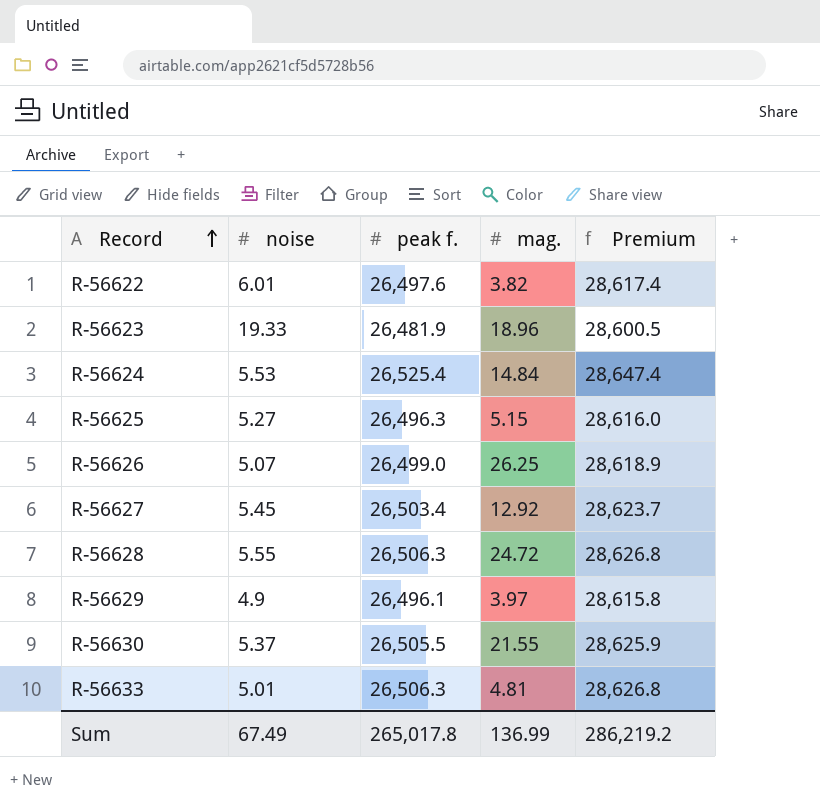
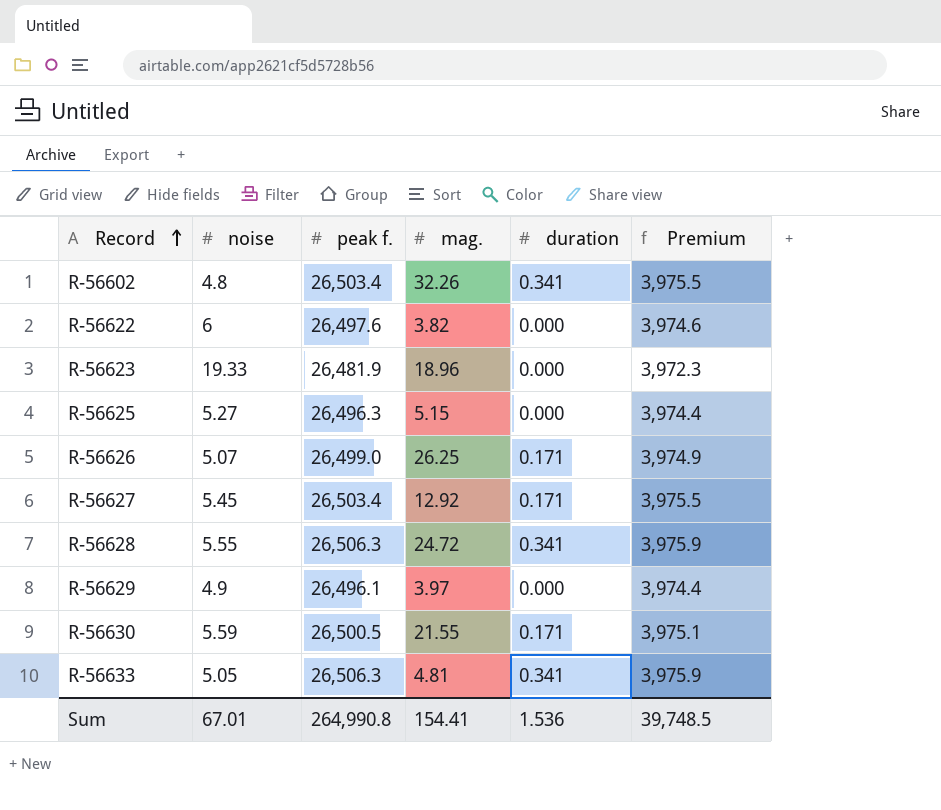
column duration | position: none -> 5
column Premium | formula: [peak f.] * 1.08 -> [peak f.] * 0.15
row R-56624: 5.53 | 26,525.4 | 14.84 | 28,647.4 -> none
row R-56602: none -> 4.8 | 26,503.4 | 32.26 | 0.341 | 3,975.5
R-56622 | noise: 6.01 -> 6
R-56630 | noise: 5.37 -> 5.59
R-56630 | peak f.: 26,505.5 -> 26,500.5
R-56633 | noise: 5.01 -> 5.05
Sum | noise: 67.49 -> 67.01
Sum | peak f.: 265,017.8 -> 264,990.8
Sum | mag.: 136.99 -> 154.41
Sum | Premium: 286,219.2 -> 39,748.5

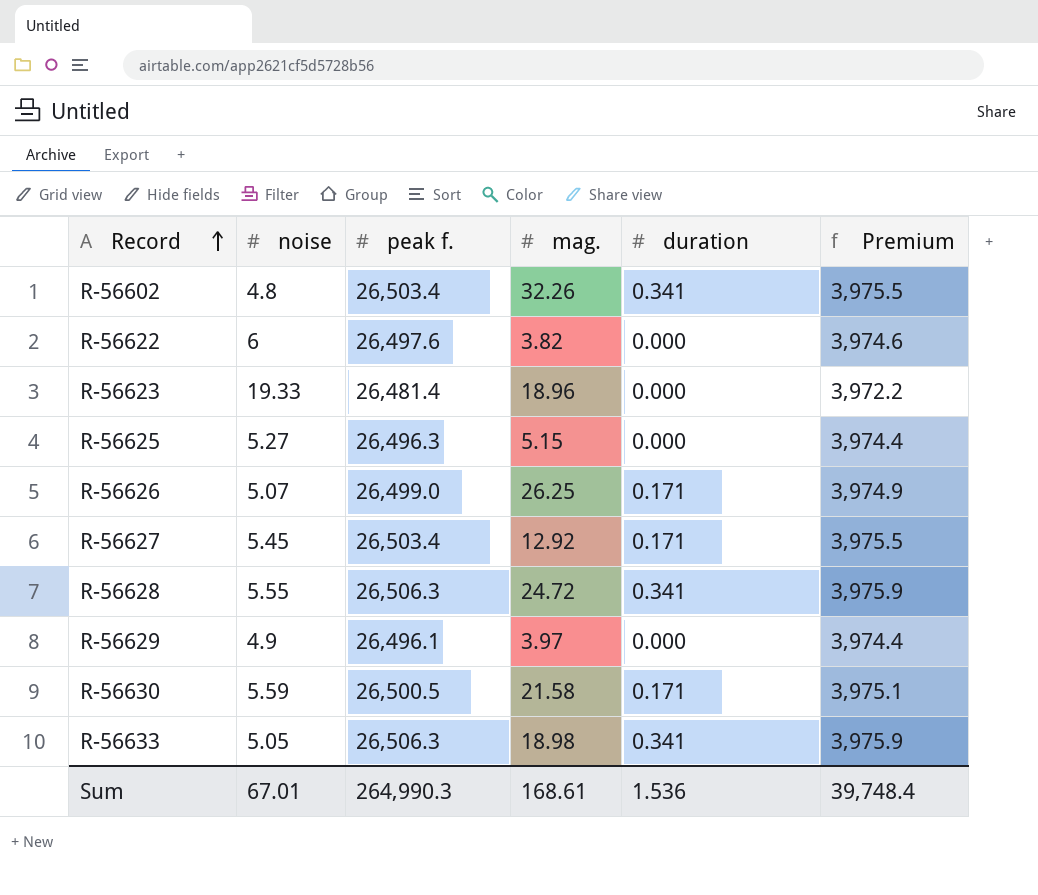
R-56623 | peak f.: 26,481.9 -> 26,481.4
R-56623 | Premium: 3,972.3 -> 3,972.2
R-56630 | mag.: 21.55 -> 21.58
R-56633 | mag.: 4.81 -> 18.98
Sum | peak f.: 264,990.8 -> 264,990.3
Sum | mag.: 154.41 -> 168.61
Sum | Premium: 39,748.5 -> 39,748.4

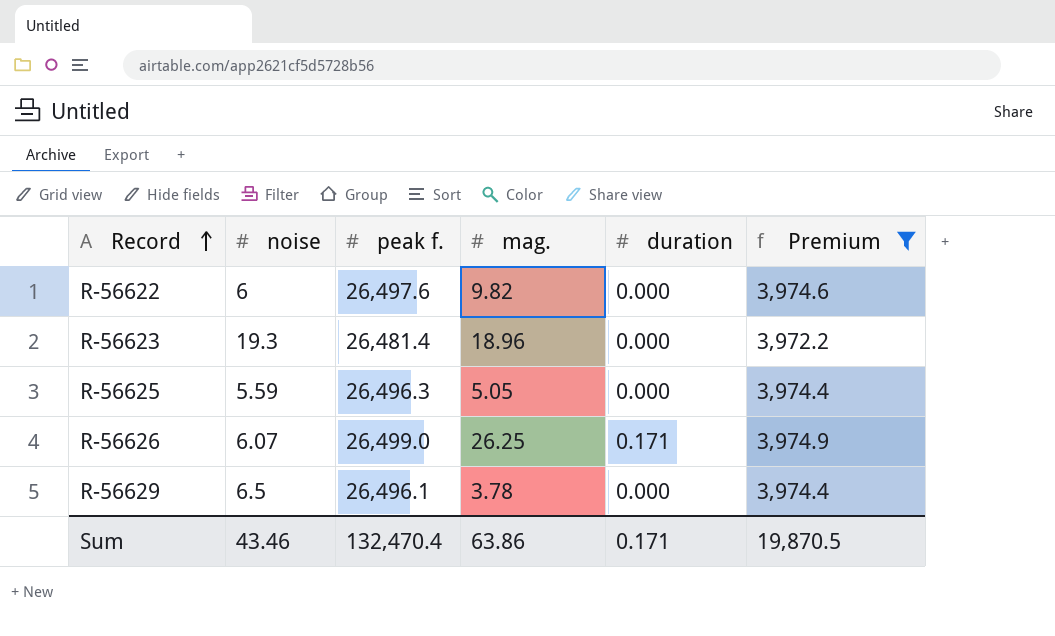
filter: none -> Premium <= 3,974.9
R-56622 | mag.: 3.82 -> 9.82
R-56623 | noise: 19.33 -> 19.3
R-56625 | noise: 5.27 -> 5.59
R-56625 | mag.: 5.15 -> 5.05
R-56626 | noise: 5.07 -> 6.07
R-56629 | noise: 4.9 -> 6.5
R-56629 | mag.: 3.97 -> 3.78
Sum | noise: 67.01 -> 43.46
Sum | peak f.: 264,990.3 -> 132,470.4
Sum | mag.: 168.61 -> 63.86
Sum | duration: 1.536 -> 0.171
Sum | Premium: 39,748.4 -> 19,870.5

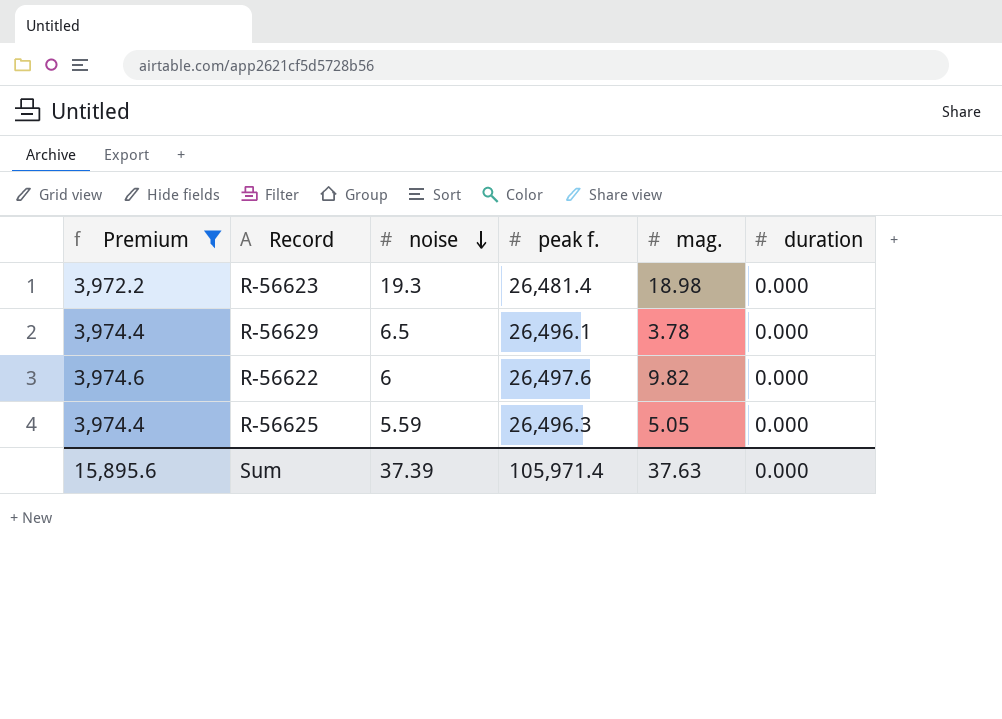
row order: Record ascending -> noise descending
column Premium | position: 6 -> 1
row R-56626: 6.07 | 26,499.0 | 26.25 | 0.171 | 3,974.9 -> none
R-56623 | mag.: 18.96 -> 18.98
Sum | Premium: 19,870.5 -> 15,895.6
Sum | noise: 43.46 -> 37.39
Sum | peak f.: 132,470.4 -> 105,971.4
Sum | mag.: 63.86 -> 37.63
Sum | duration: 0.171 -> 0.000

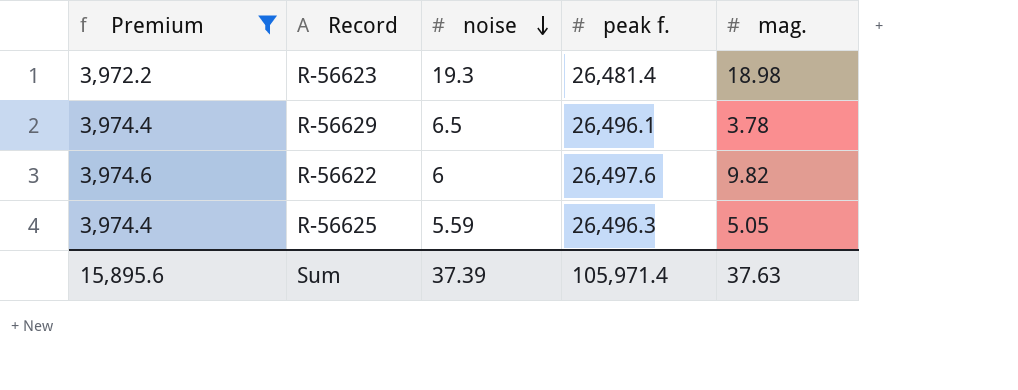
column duration | position: 6 -> none

